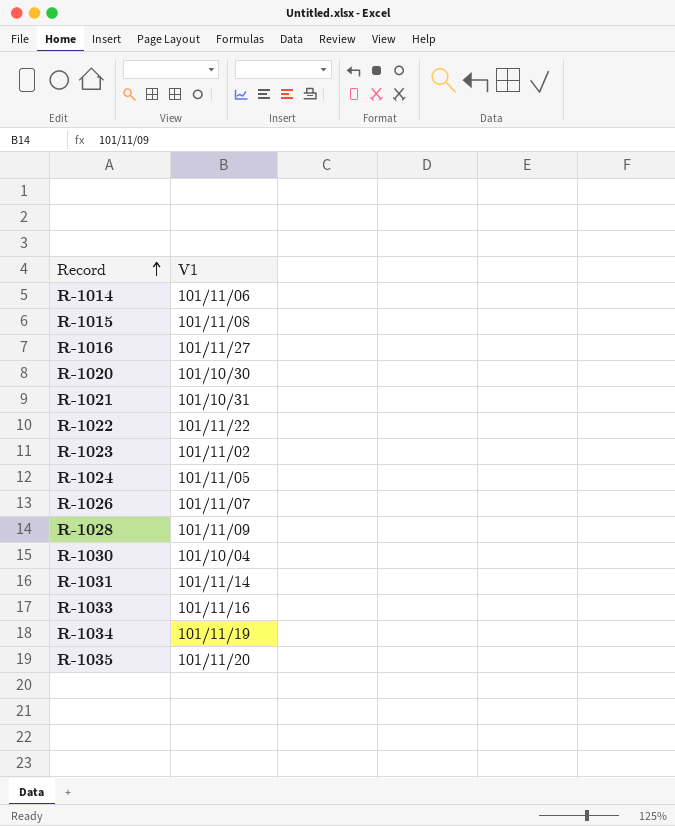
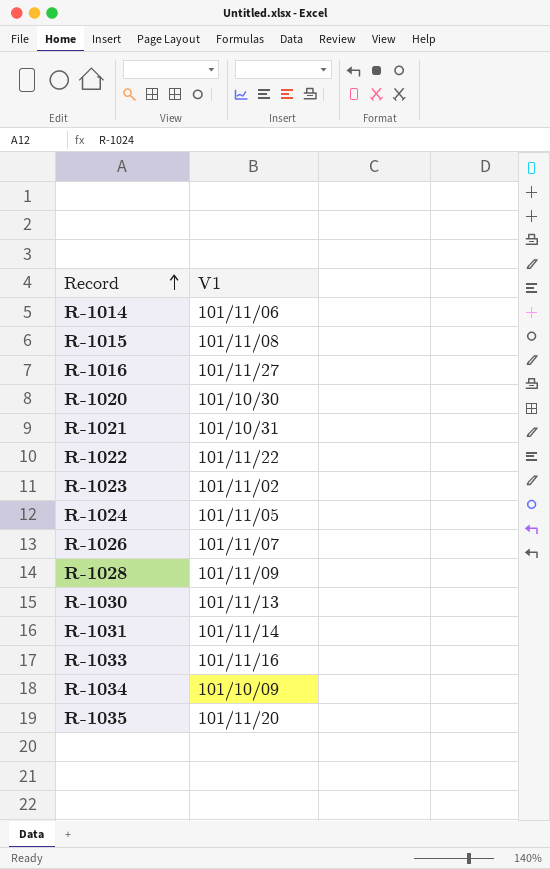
R-1030 | V1: 101/10/04 -> 101/11/13
R-1034 | V1: 101/11/19 -> 101/10/09

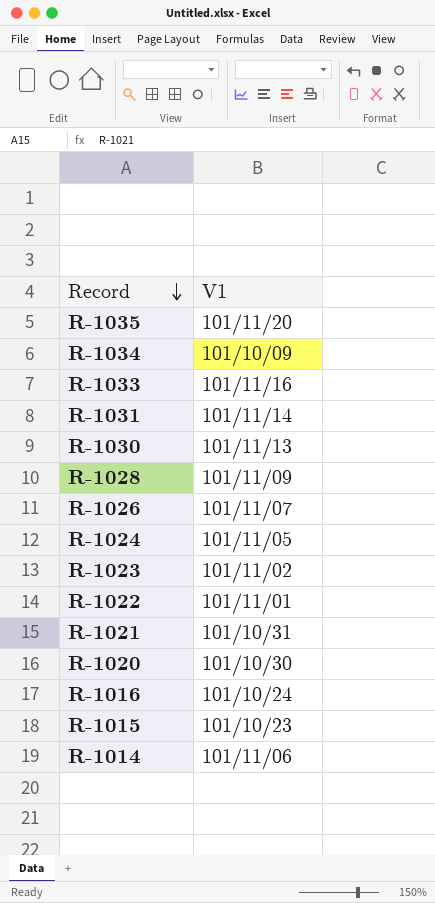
row order: Record ascending -> Record descending
R-1022 | V1: 101/11/22 -> 101/11/01
R-1016 | V1: 101/11/27 -> 101/10/24
R-1015 | V1: 101/11/08 -> 101/10/23

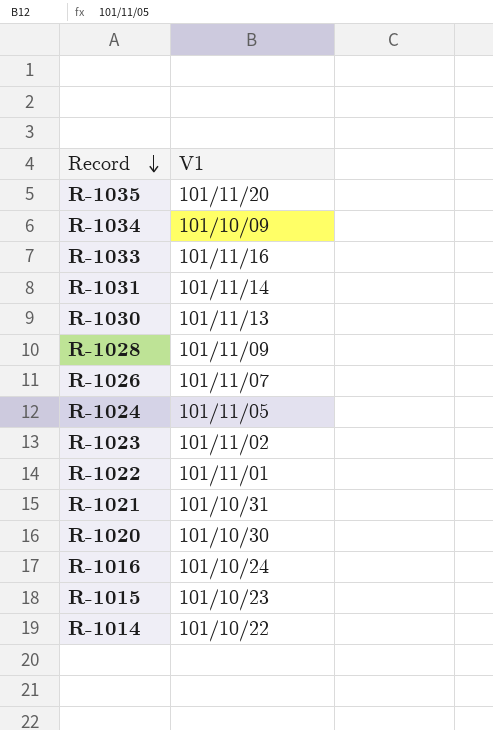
R-1014 | V1: 101/11/06 -> 101/10/22

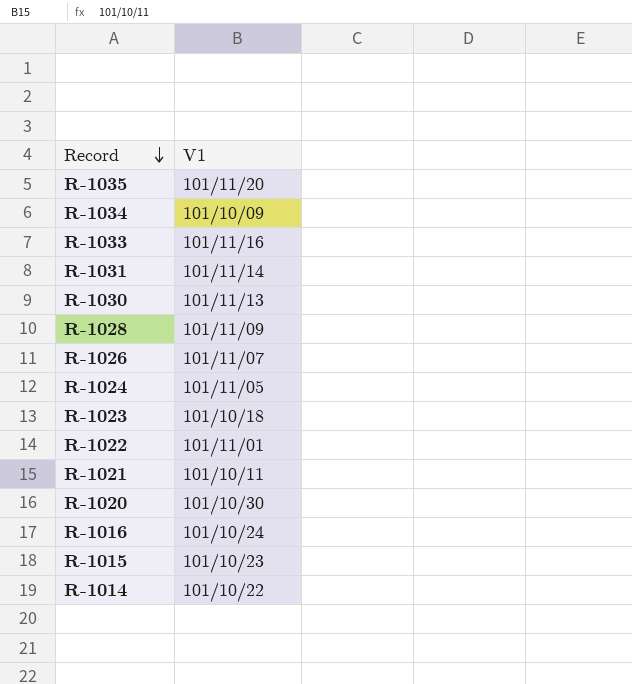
R-1023 | V1: 101/11/02 -> 101/10/18
R-1021 | V1: 101/10/31 -> 101/10/11

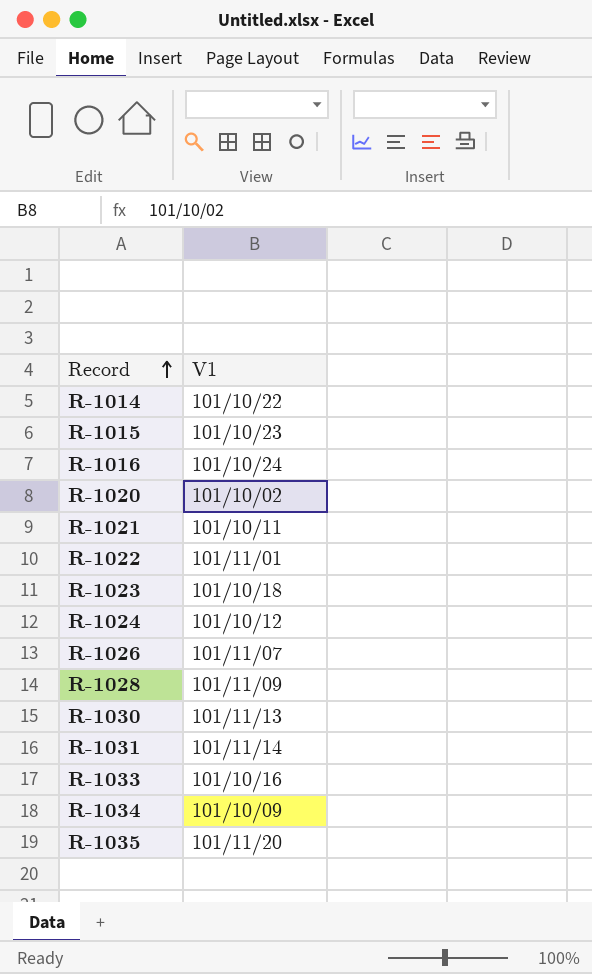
row order: Record descending -> Record ascending
R-1020 | V1: 101/10/30 -> 101/10/02
R-1024 | V1: 101/11/05 -> 101/10/12
R-1033 | V1: 101/11/16 -> 101/10/16

